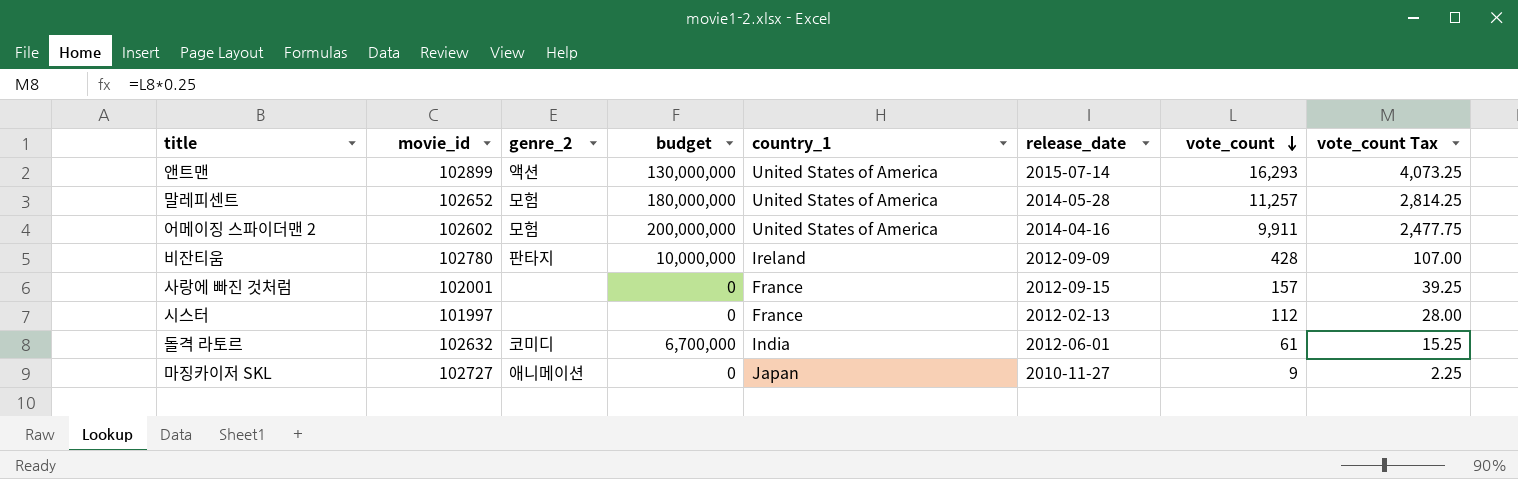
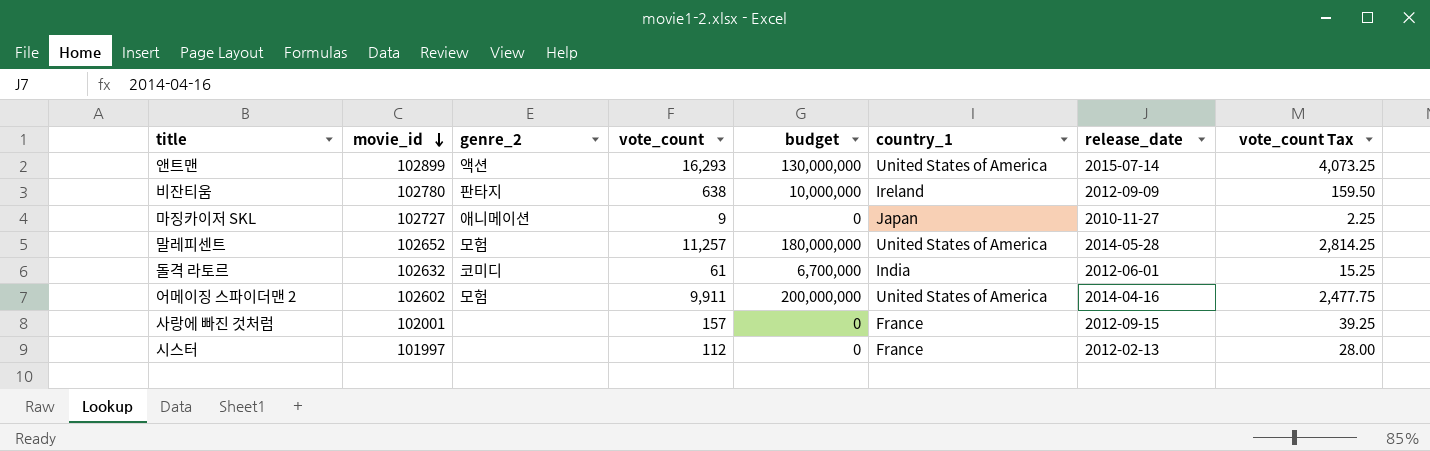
row order: vote_count descending -> movie_id descending
column vote_count | position: 7 -> 4
비잔티움 | vote_count: 428 -> 638
비잔티움 | vote_count Tax: 107.00 -> 159.50

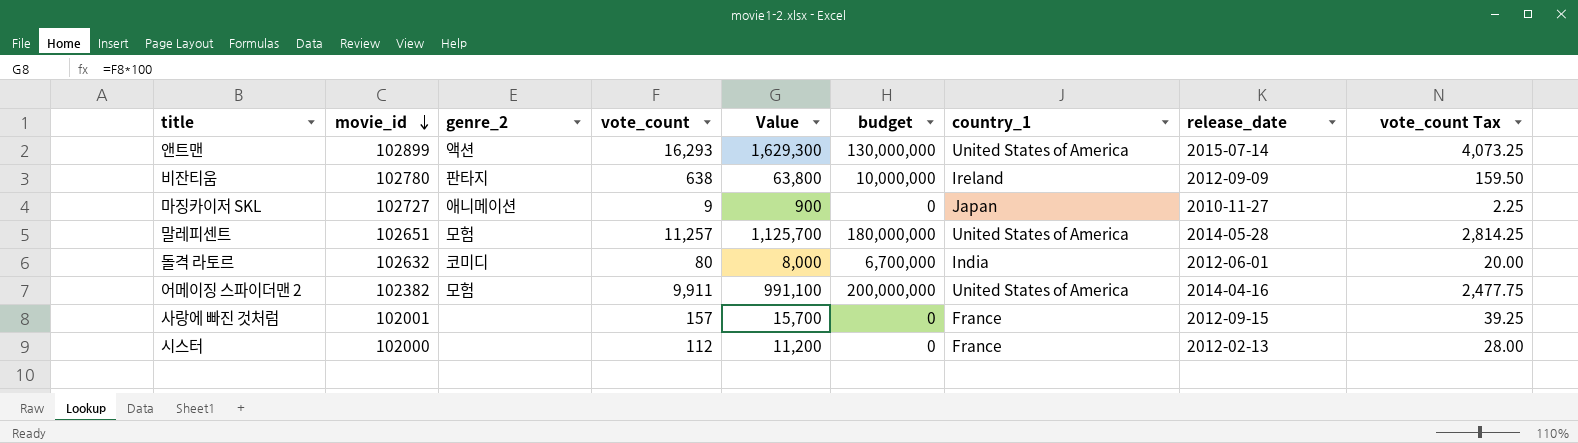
column Value | formula: none -> [vote_count] * 100
말레피센트 | movie_id: 102652 -> 102651
돌격 라토르 | vote_count: 61 -> 80
돌격 라토르 | vote_count Tax: 15.25 -> 20.00
어메이징 스파이더맨 2 | movie_id: 102602 -> 102382
시스터 | movie_id: 101997 -> 102000

